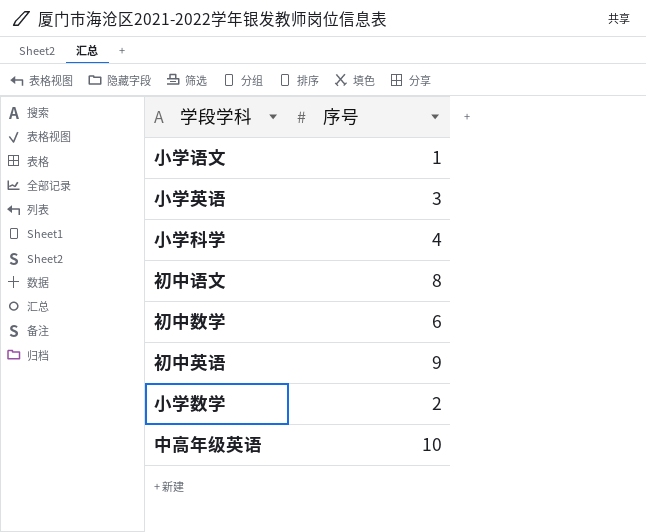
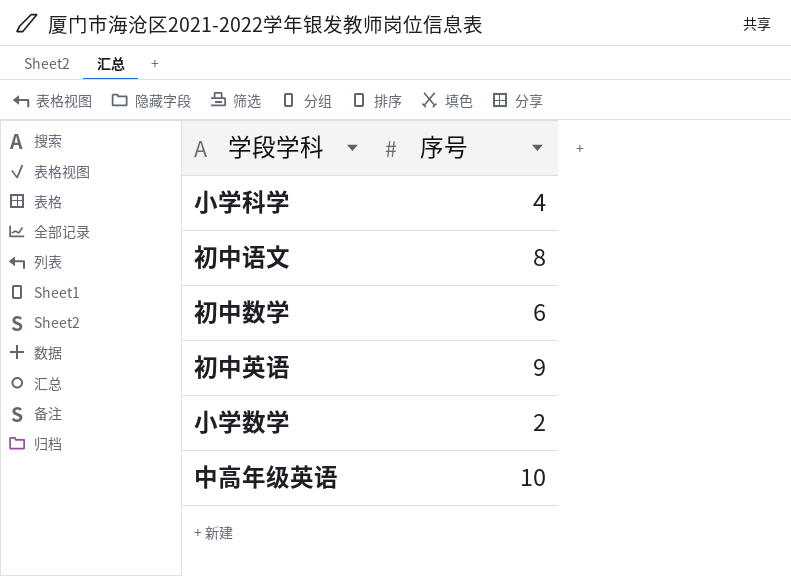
row 小学语文: 1 -> none
row 小学英语: 3 -> none

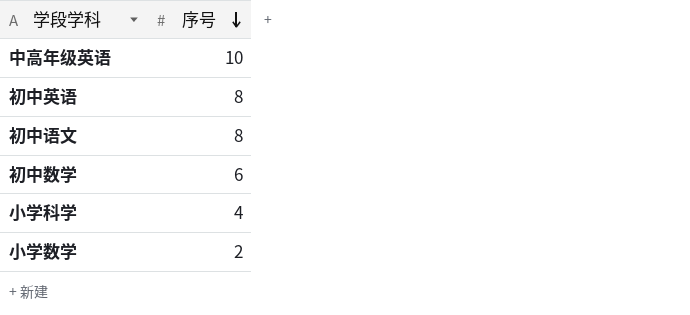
row order: none -> 序号 descending
初中英语 | 序号: 9 -> 8

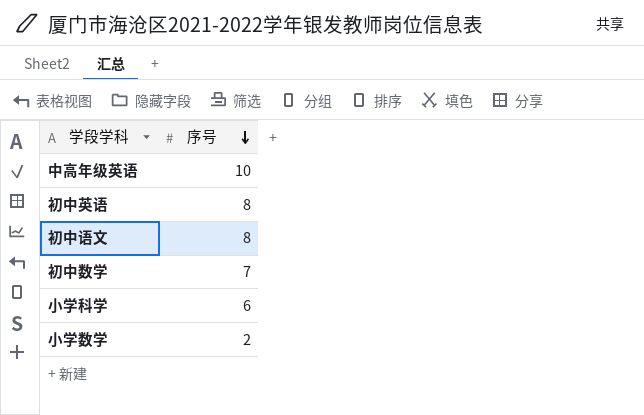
初中数学 | 序号: 6 -> 7
小学科学 | 序号: 4 -> 6

